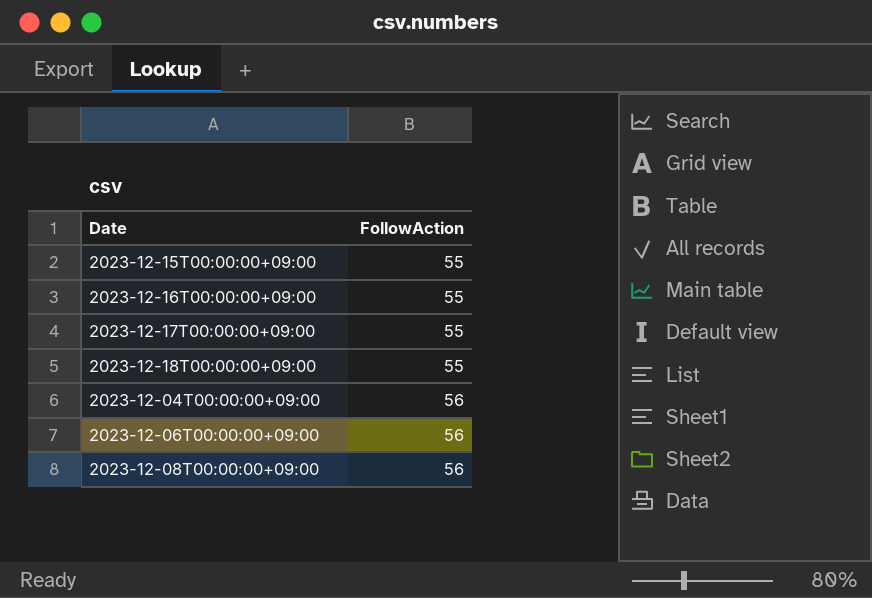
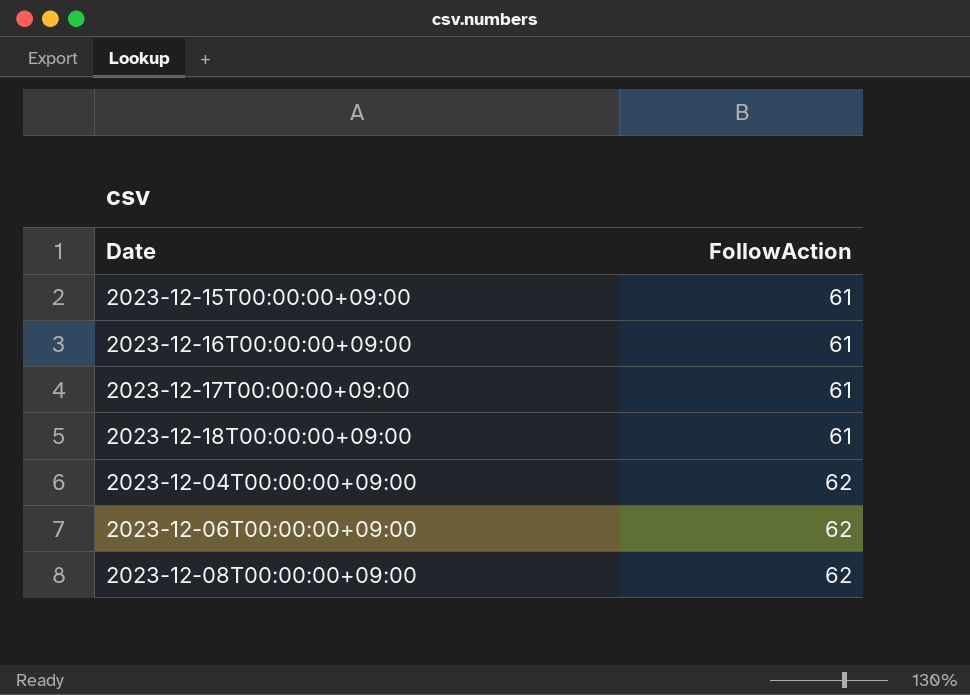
2023-12-15T00:00:00+09:00 | FollowAction: 55 -> 61
2023-12-16T00:00:00+09:00 | FollowAction: 55 -> 61
2023-12-17T00:00:00+09:00 | FollowAction: 55 -> 61
2023-12-18T00:00:00+09:00 | FollowAction: 55 -> 61
2023-12-04T00:00:00+09:00 | FollowAction: 56 -> 62
2023-12-06T00:00:00+09:00 | FollowAction: 56 -> 62
2023-12-08T00:00:00+09:00 | FollowAction: 56 -> 62

